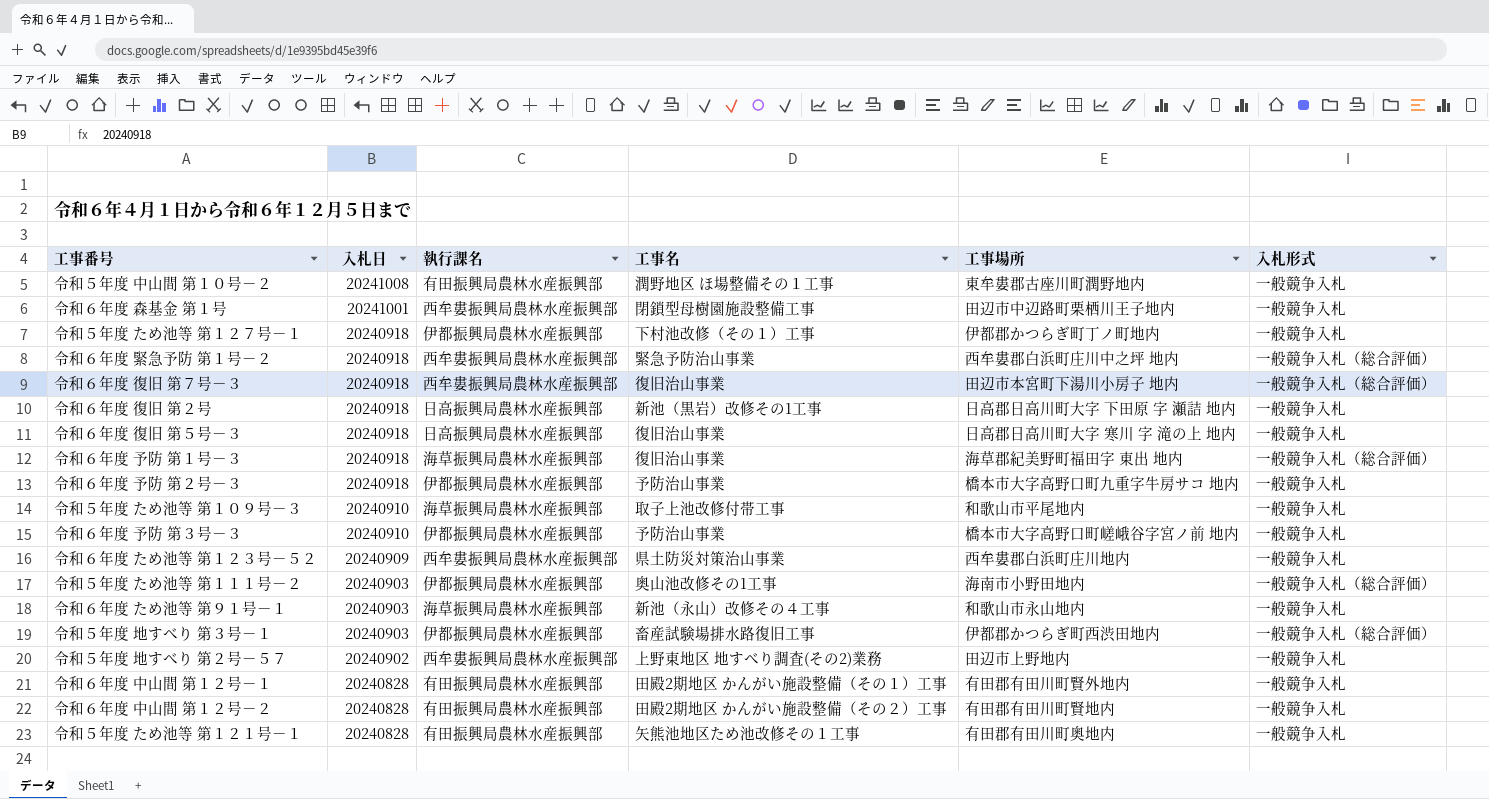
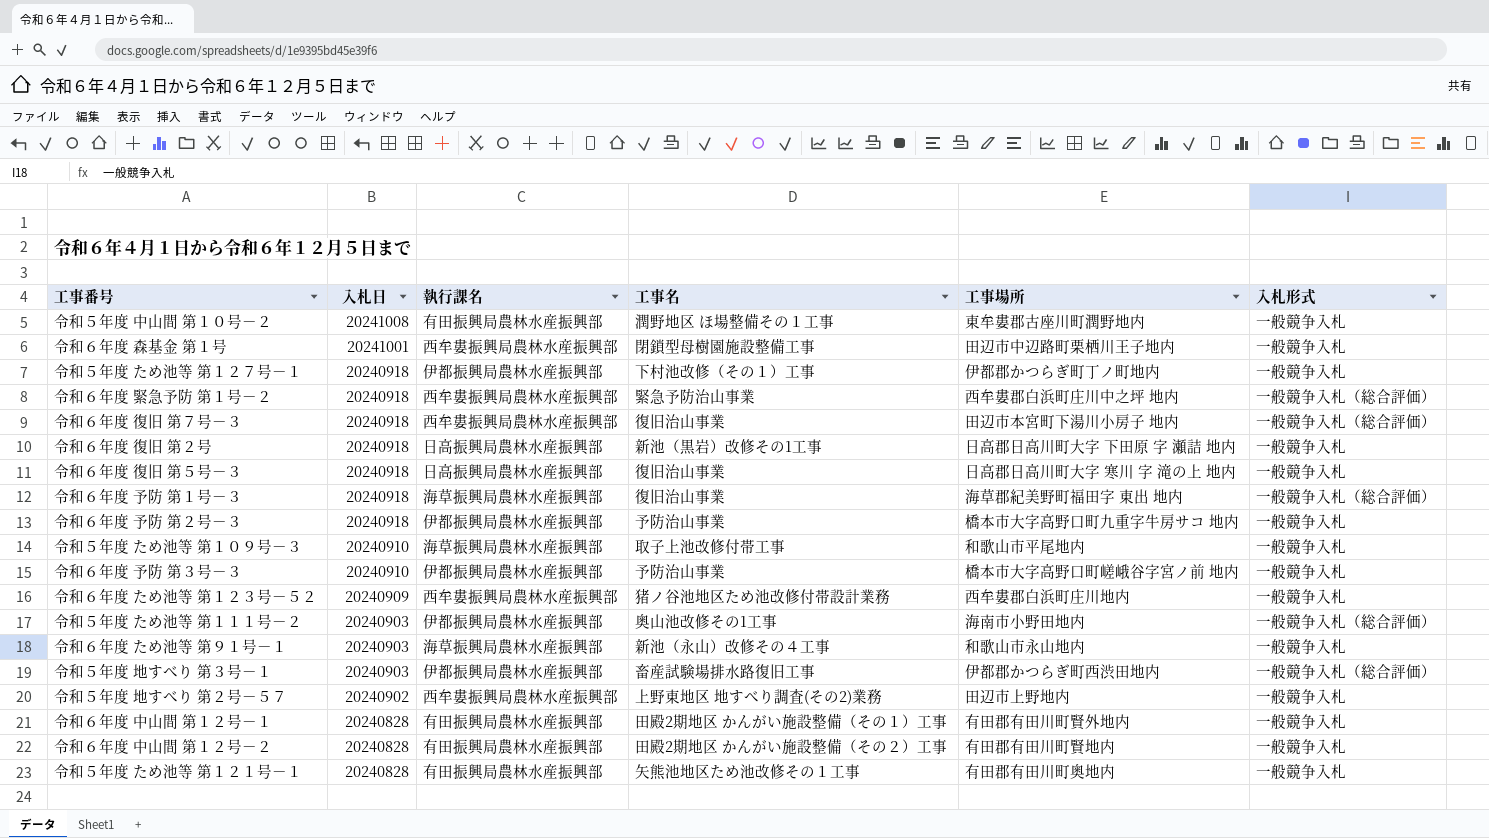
令和６年度 ため池等 第１２３号－５２ | 工事名: 県土防災対策治山事業 -> 猪ノ谷池地区ため池改修付帯設計業務

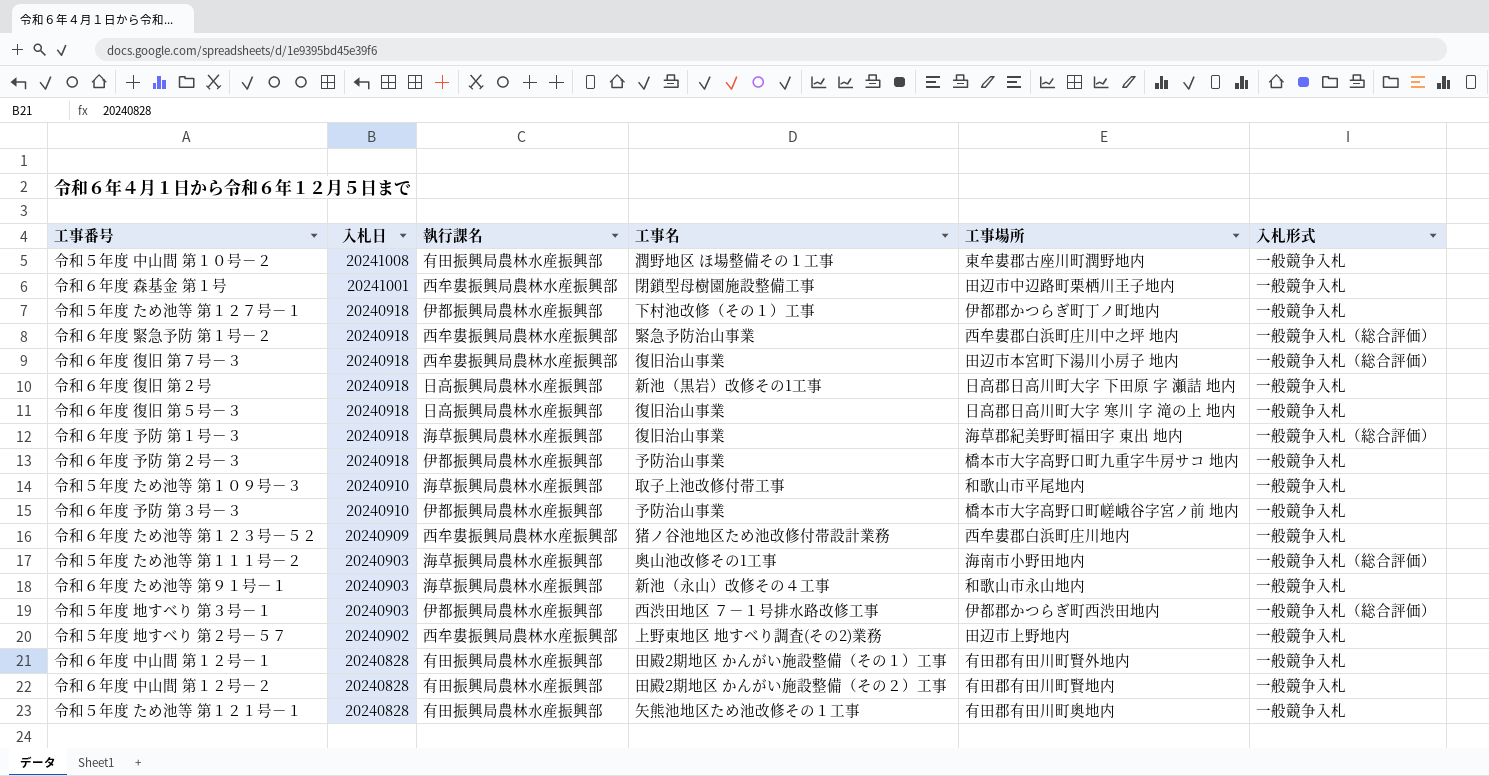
令和５年度 ため池等 第１１１号－２ | 執行課名: 伊都振興局農林水産振興部 -> 海草振興局農林水産振興部
令和５年度 地すべり 第３号－１ | 工事名: 畜産試験場排水路復旧工事 -> 西渋田地区 ７－１号排水路改修工事

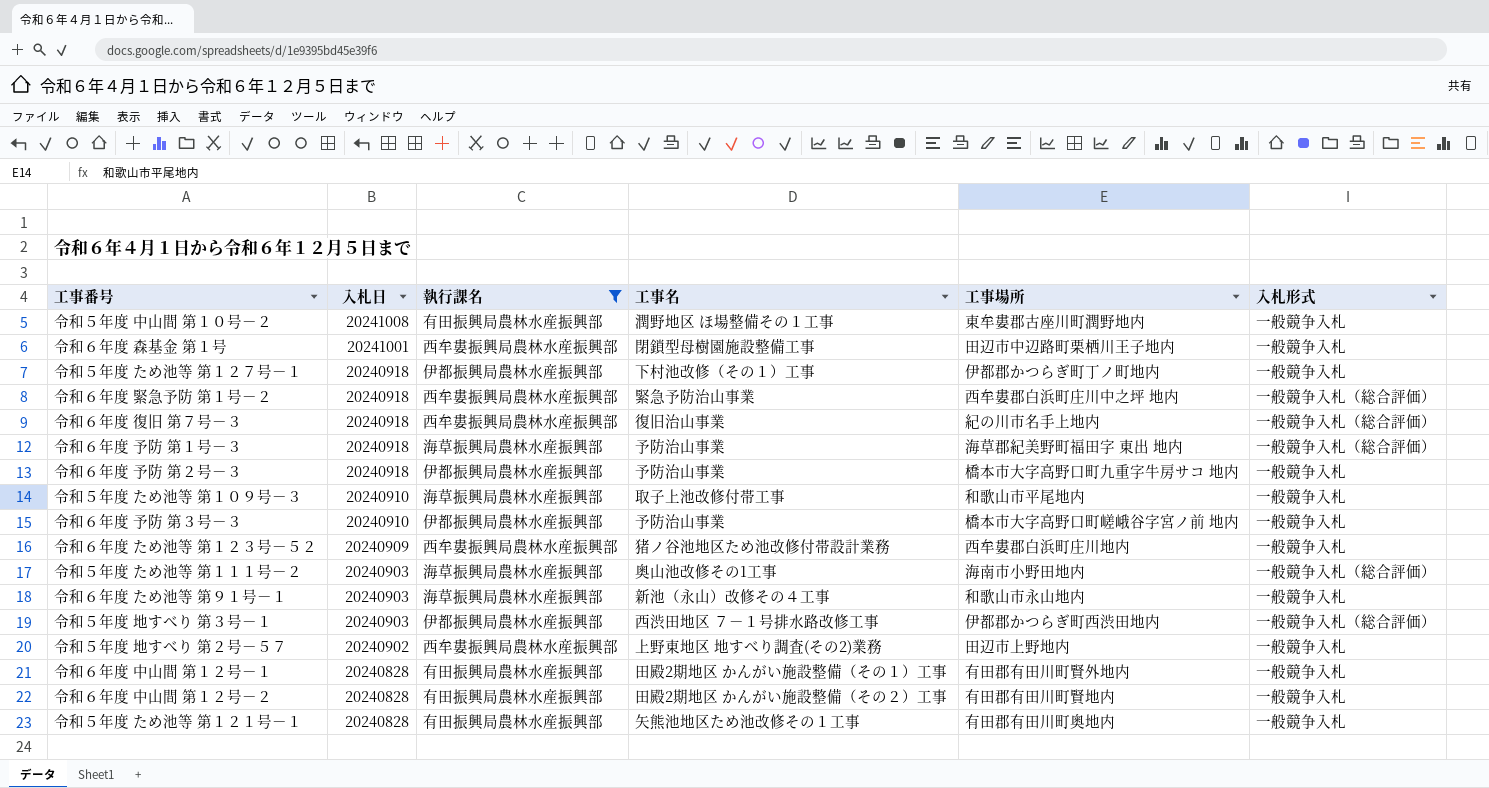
filter: none -> 執行課名 != 日高振興局農林水産振興部
令和６年度 復旧 第７号－３ | 工事場所: 田辺市本宮町下湯川小房子 地内 -> 紀の川市名手上地内
令和６年度 予防 第１号－３ | 工事名: 復旧治山事業 -> 予防治山事業

